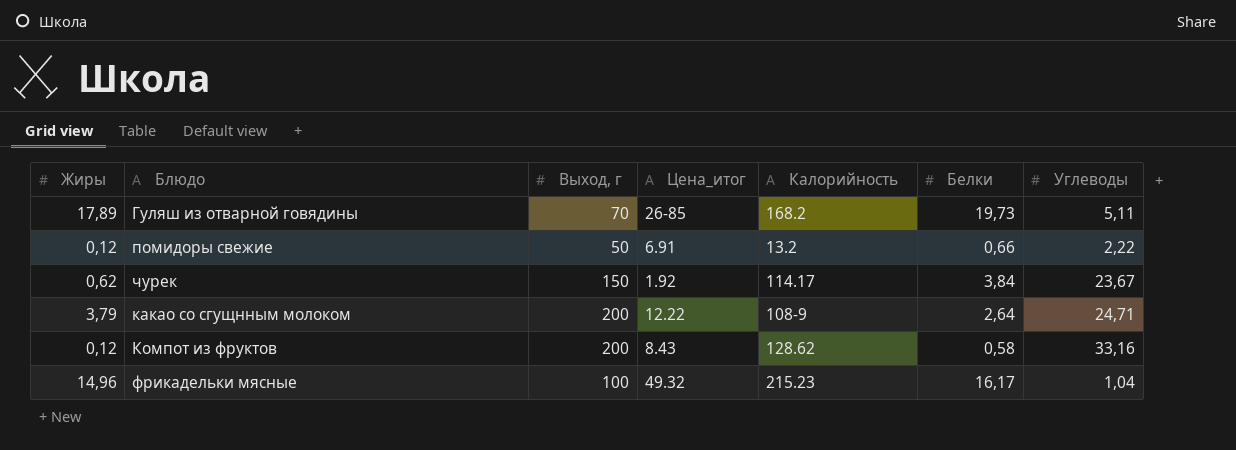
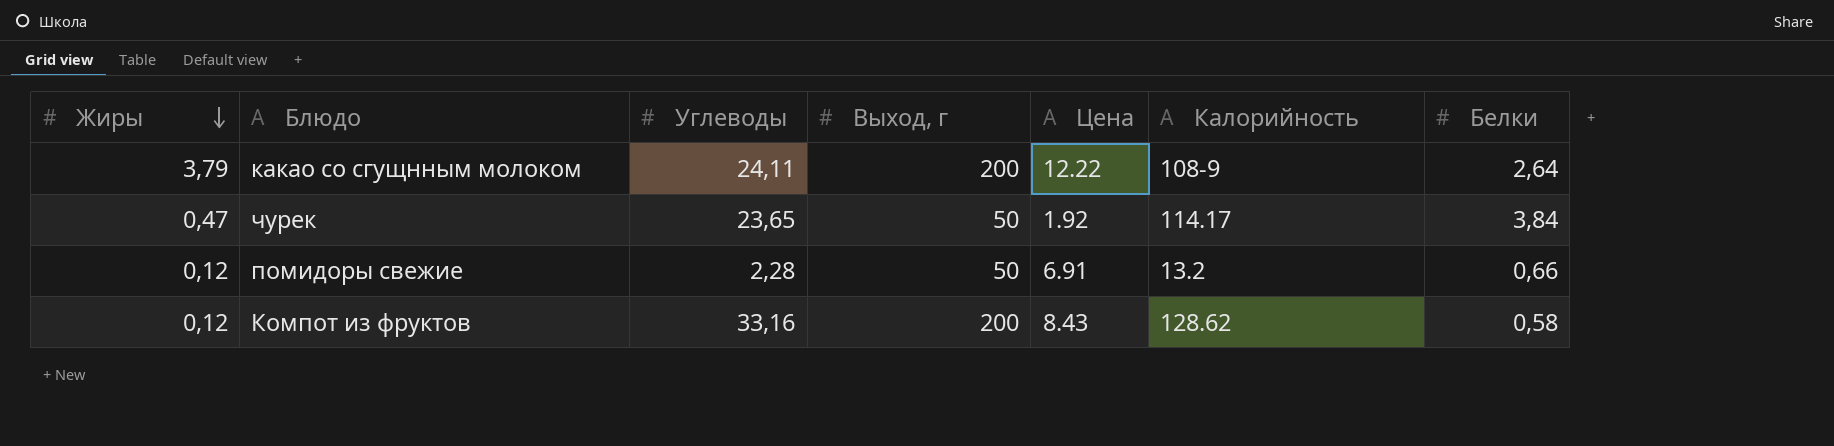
row order: none -> Жиры descending
column Углеводы | position: 7 -> 3
column name: Цена_итог -> Цена
row Гуляш из отварной говядины: 17,89 | 70 | 26-85 | 168.2 | 19,73 | 5,11 -> none
row фрикадельки мясные: 14,96 | 100 | 49.32 | 215.23 | 16,17 | 1,04 -> none
какао со сгущнным молоком | Углеводы: 24,71 -> 24,11
чурек | Жиры: 0,62 -> 0,47
чурек | Углеводы: 23,67 -> 23,65
чурек | Выход, г: 150 -> 50
помидоры свежие | Углеводы: 2,22 -> 2,28

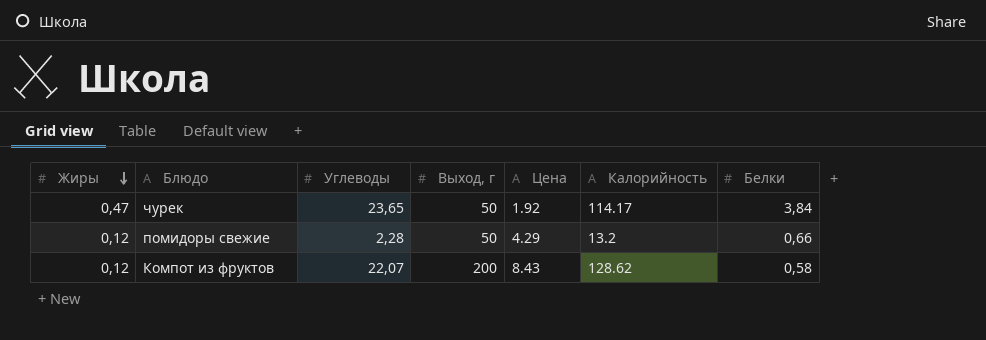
row какао со сгущнным молоком: 3,79 | 24,11 | 200 | 12.22 | 108-9 | 2,64 -> none
помидоры свежие | Цена: 6.91 -> 4.29
Компот из фруктов | Углеводы: 33,16 -> 22,07

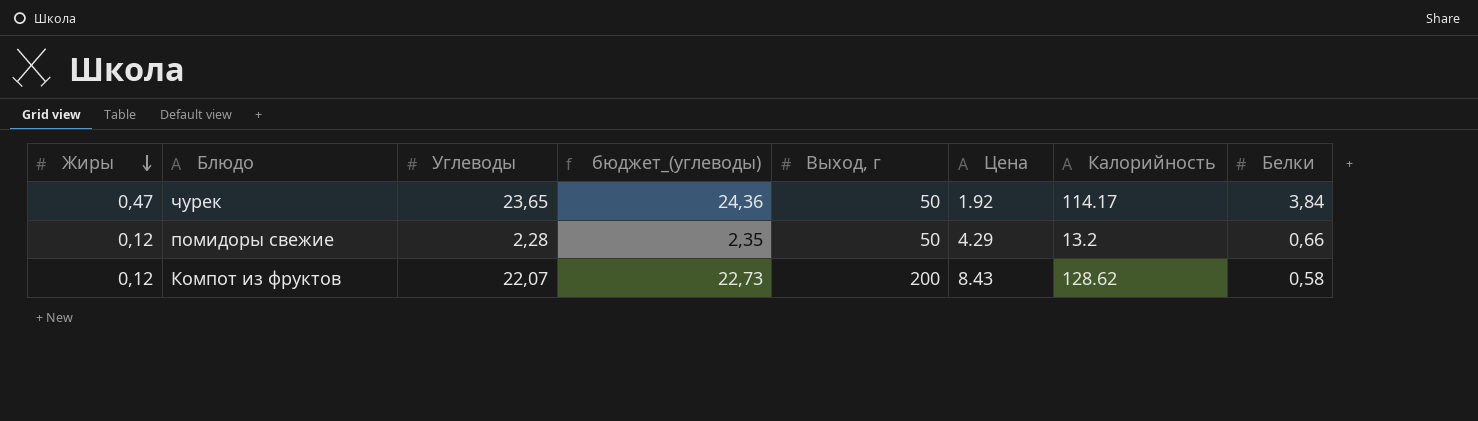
column бюджет_(углеводы) | formula: none -> [Углеводы] * 1,03

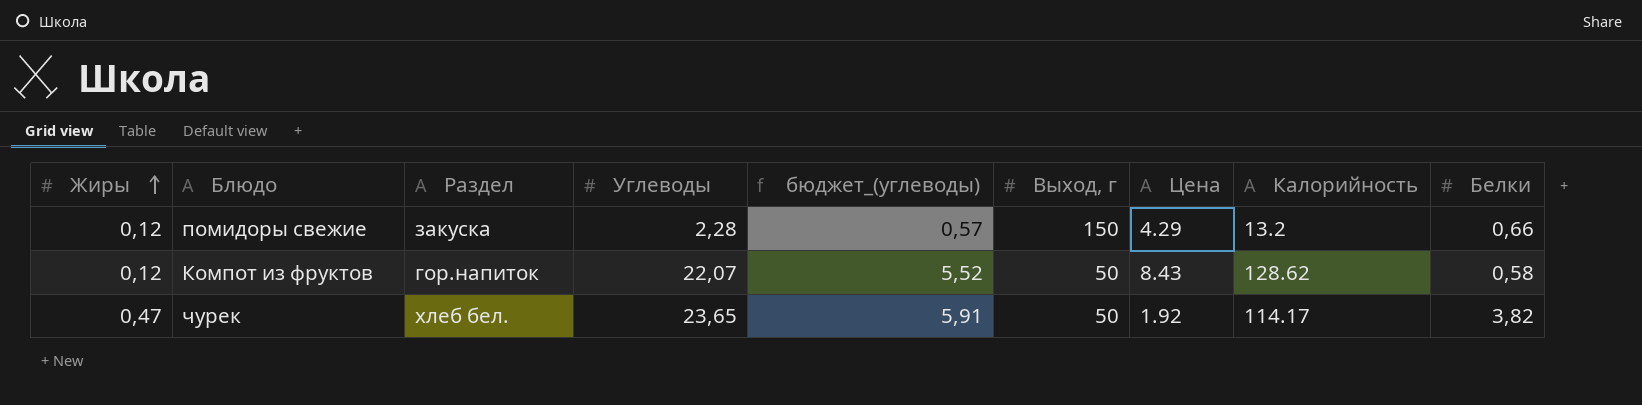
row order: Жиры descending -> Жиры ascending
column Раздел | position: none -> 3
column бюджет_(углеводы) | formula: [Углеводы] * 1,03 -> [Углеводы] * 0,25
помидоры свежие | Выход, г: 50 -> 150
Компот из фруктов | Выход, г: 200 -> 50
чурек | Белки: 3,84 -> 3,82

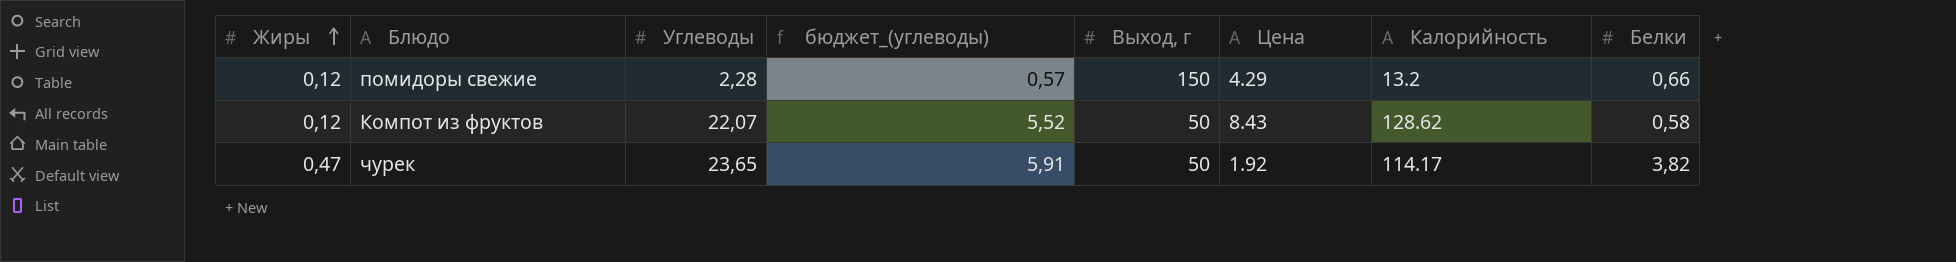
column Раздел | position: 3 -> none

